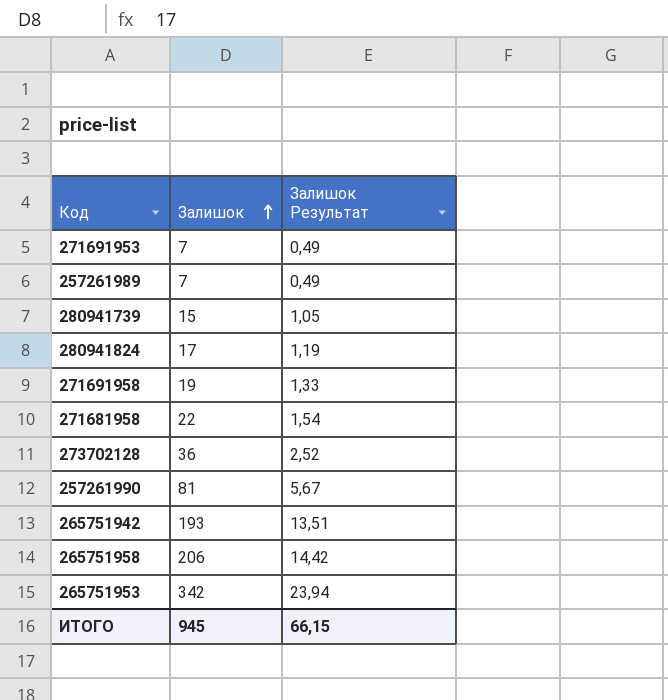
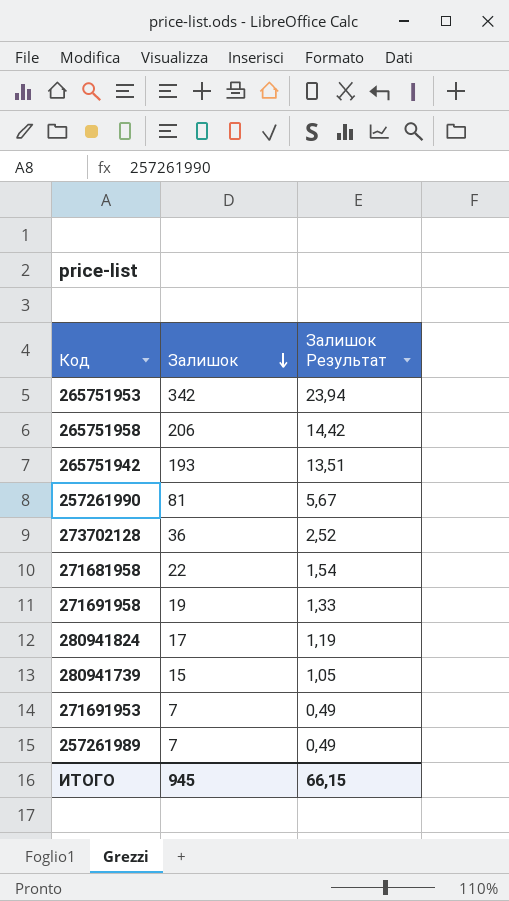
row order: Залишок ascending -> Залишок descending

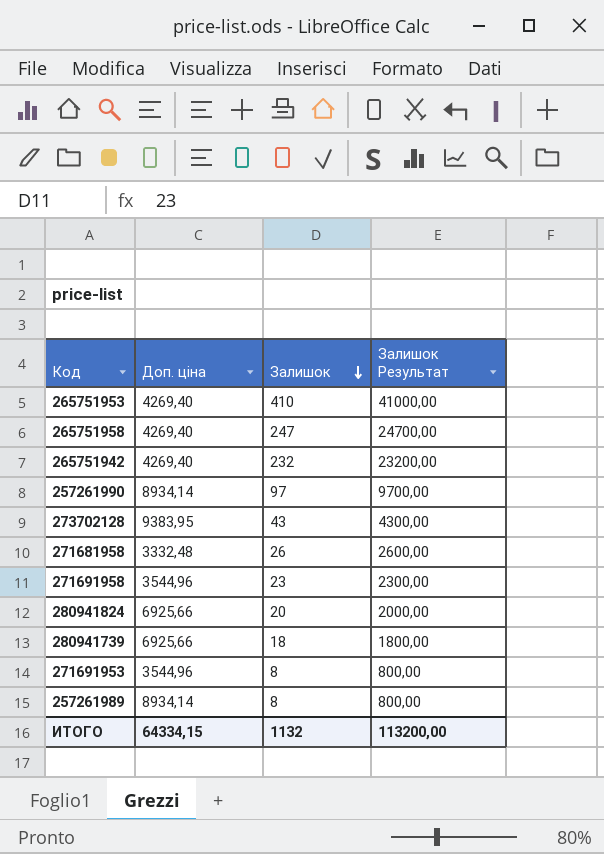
column Доп. ціна | position: none -> 2
column Залишок Результат | formula: [Залишок] * 0,07 -> [Залишок] * 100
265751953 | Залишок: 342 -> 410
265751958 | Залишок: 206 -> 247
265751942 | Залишок: 193 -> 232
257261990 | Залишок: 81 -> 97
273702128 | Залишок: 36 -> 43
271681958 | Залишок: 22 -> 26
271691958 | Залишок: 19 -> 23
280941824 | Залишок: 17 -> 20
280941739 | Залишок: 15 -> 18
271691953 | Залишок: 7 -> 8
257261989 | Залишок: 7 -> 8
ИТОГО | Залишок: 945 -> 1132
ИТОГО | Залишок Результат: 66,15 -> 113200,00

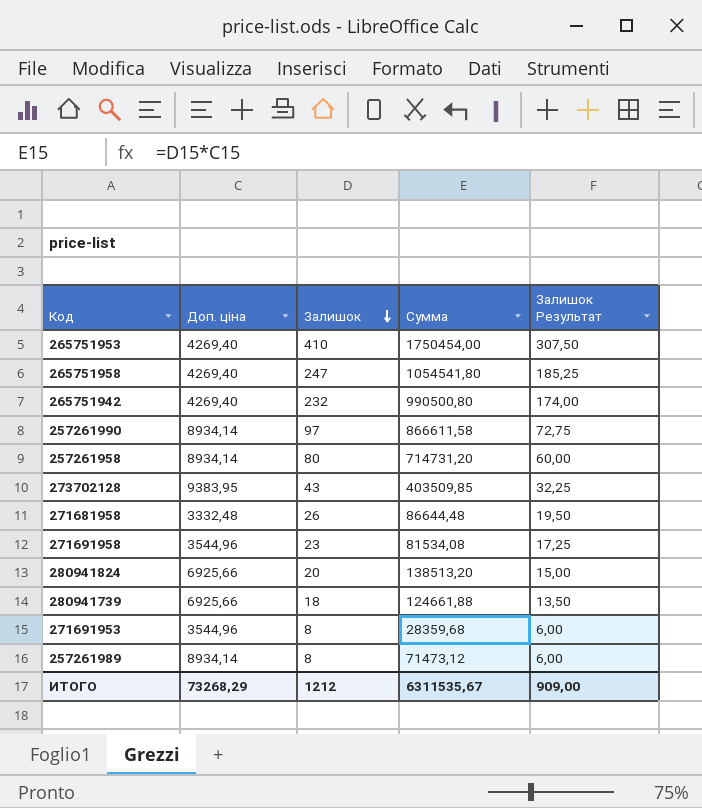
column Сумма | formula: none -> [Доп. ціна] * [Залишок]
column Залишок Результат | formula: [Залишок] * 100 -> [Залишок] * 0,75
row 257261958: none -> 8934,14 | 80 | 714731,20 | 60,00
ИТОГО | Доп. ціна: 64334,15 -> 73268,29
ИТОГО | Залишок: 1132 -> 1212
ИТОГО | Залишок Результат: 113200,00 -> 909,00

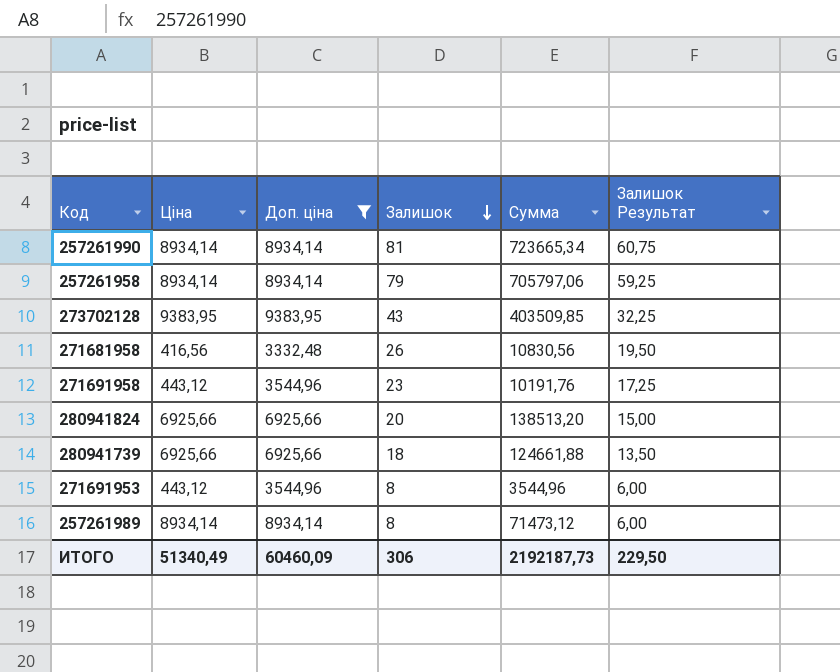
filter: none -> Доп. ціна != 4269,40
column Ціна | position: none -> 2
column Сумма | formula: [Доп. ціна] * [Залишок] -> [Ціна] * [Залишок]
257261990 | Залишок: 97 -> 81
257261990 | Залишок Результат: 72,75 -> 60,75
257261958 | Залишок: 80 -> 79
257261958 | Залишок Результат: 60,00 -> 59,25
ИТОГО | Доп. ціна: 73268,29 -> 60460,09
ИТОГО | Залишок: 1212 -> 306
ИТОГО | Сумма: 6311535,67 -> 2192187,73
ИТОГО | Залишок Результат: 909,00 -> 229,50

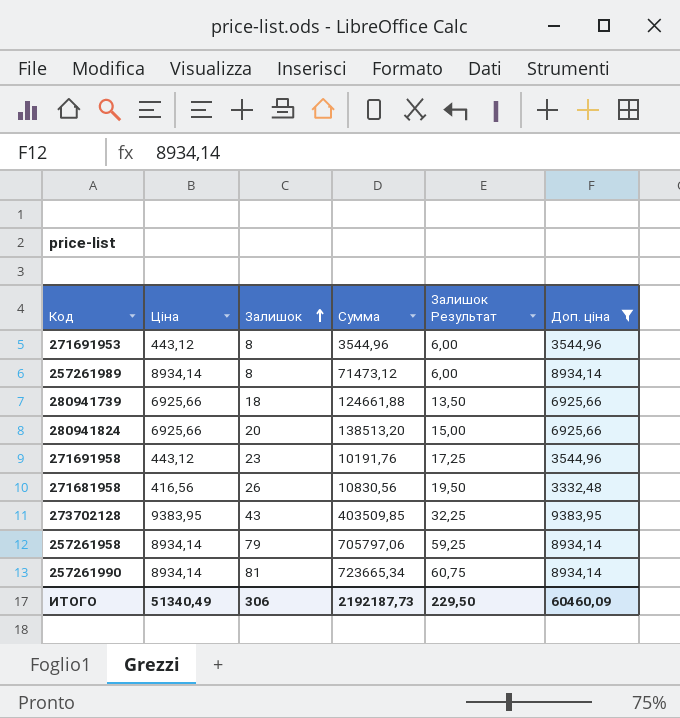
row order: Залишок descending -> Залишок ascending
column Доп. ціна | position: 3 -> 6

